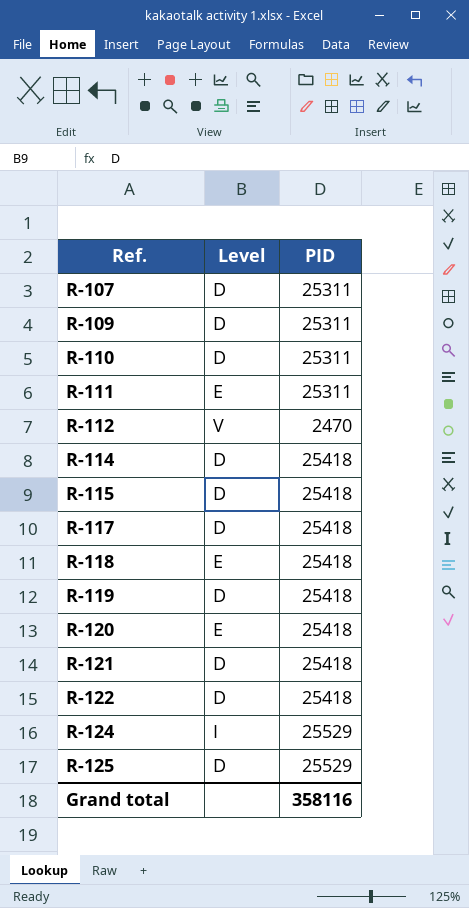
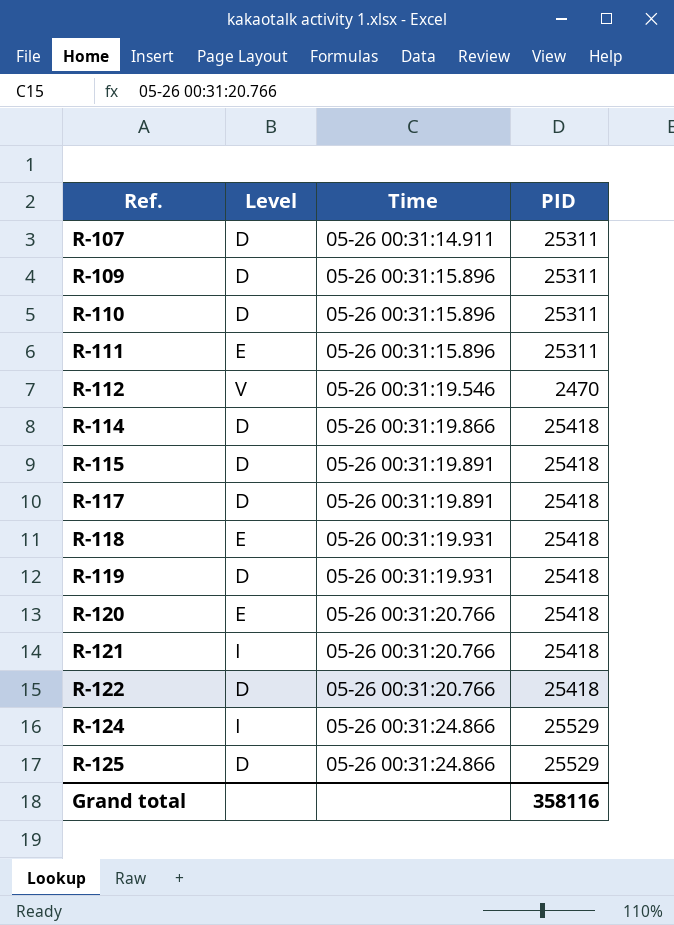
column Time | position: none -> 3
R-121 | Level: D -> I

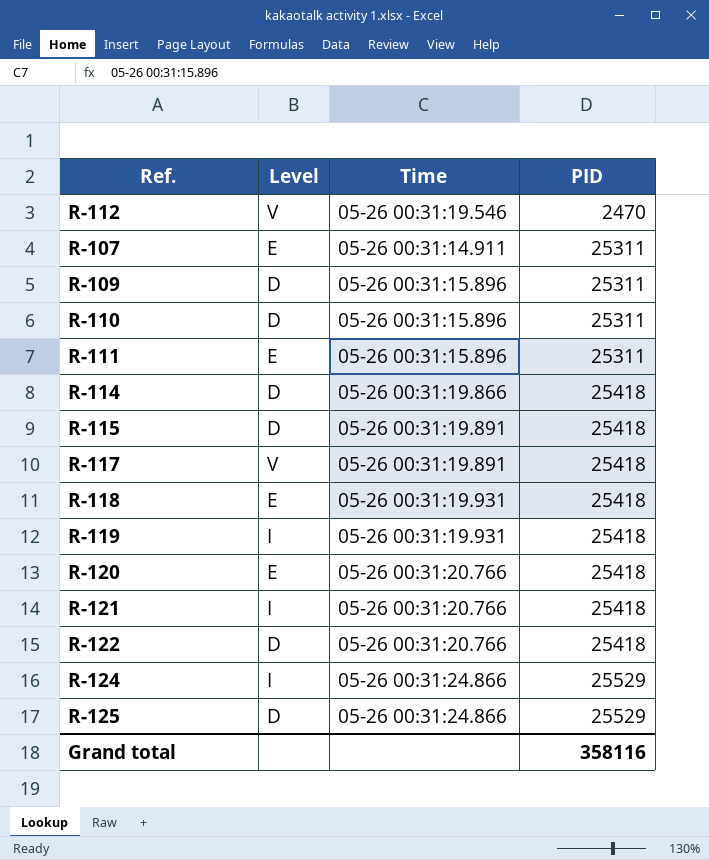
row order: Ref. ascending -> PID ascending
R-107 | Level: D -> E
R-117 | Level: D -> V
R-119 | Level: D -> I

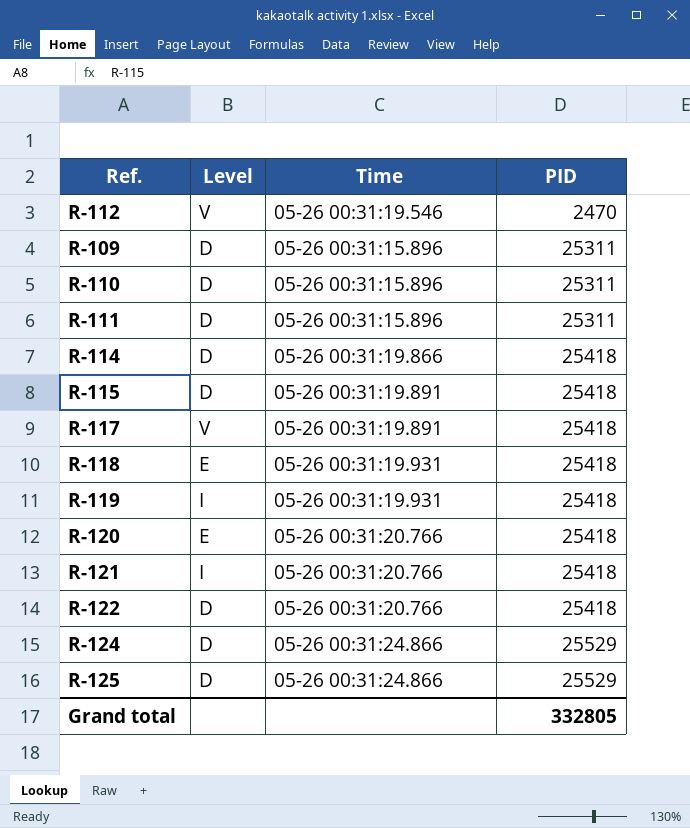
row R-107: E | 05-26 00:31:14.911 | 25311 -> none
R-111 | Level: E -> D
R-124 | Level: I -> D
Grand total | PID: 358116 -> 332805

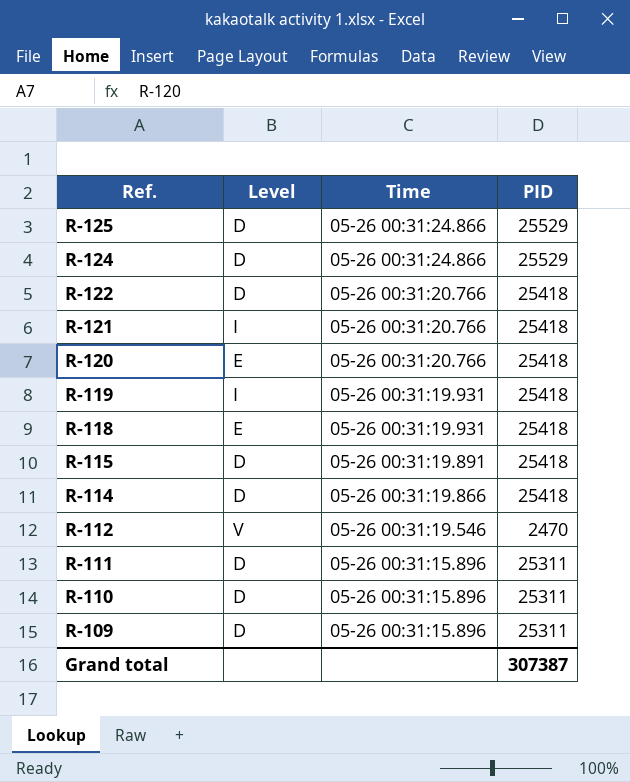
row order: PID ascending -> Ref. descending
row R-117: V | 05-26 00:31:19.891 | 25418 -> none
Grand total | PID: 332805 -> 307387

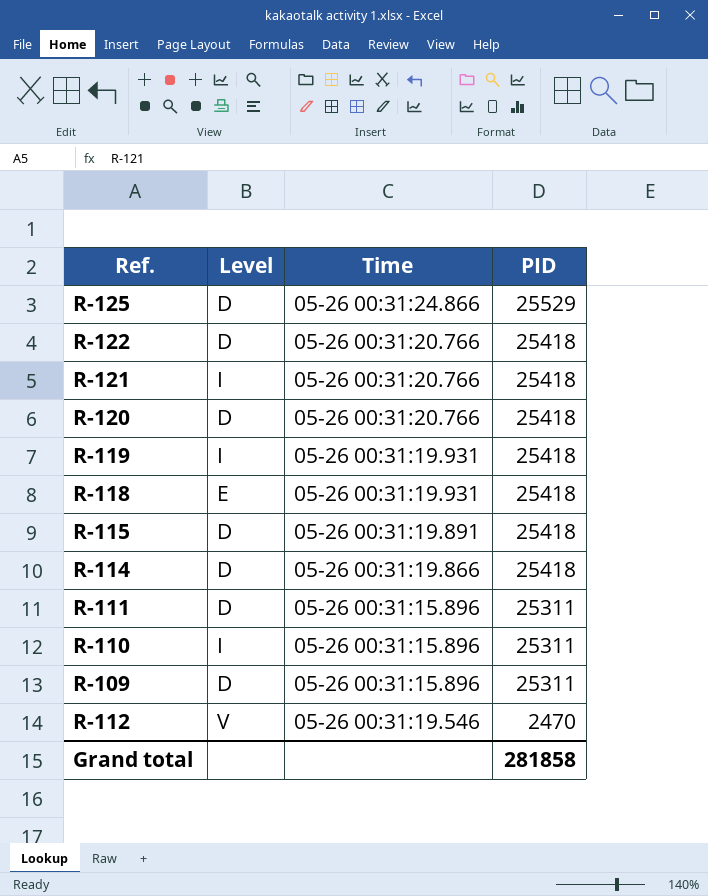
row order: Ref. descending -> PID descending
row R-124: D | 05-26 00:31:24.866 | 25529 -> none
R-120 | Level: E -> D
R-110 | Level: D -> I
Grand total | PID: 307387 -> 281858

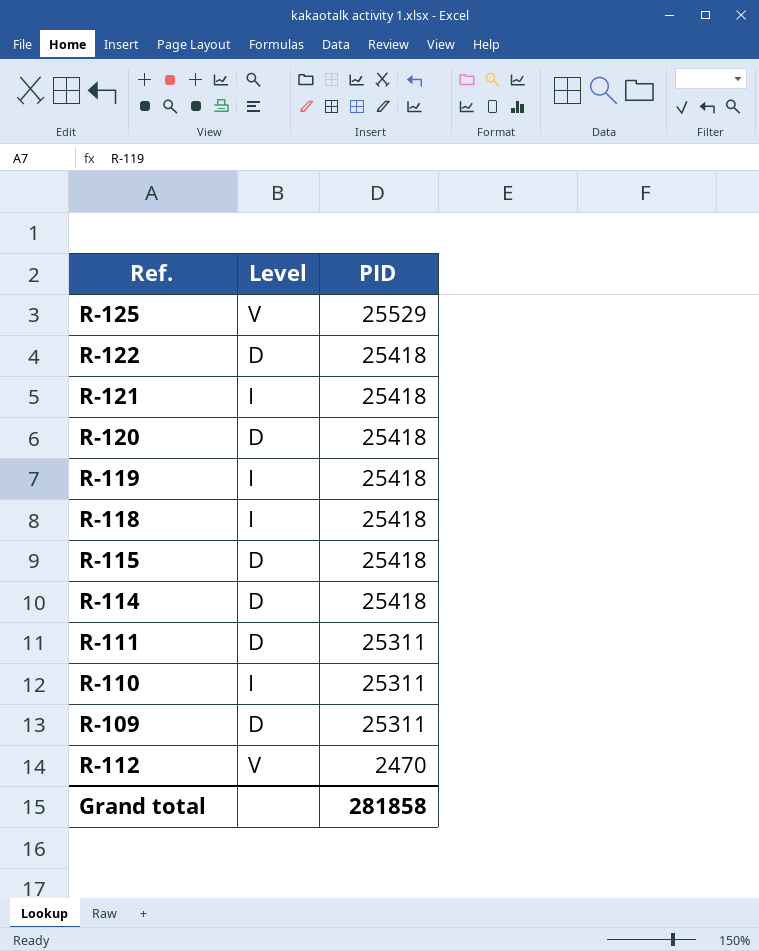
column Time | position: 3 -> none
R-125 | Level: D -> V
R-118 | Level: E -> I

